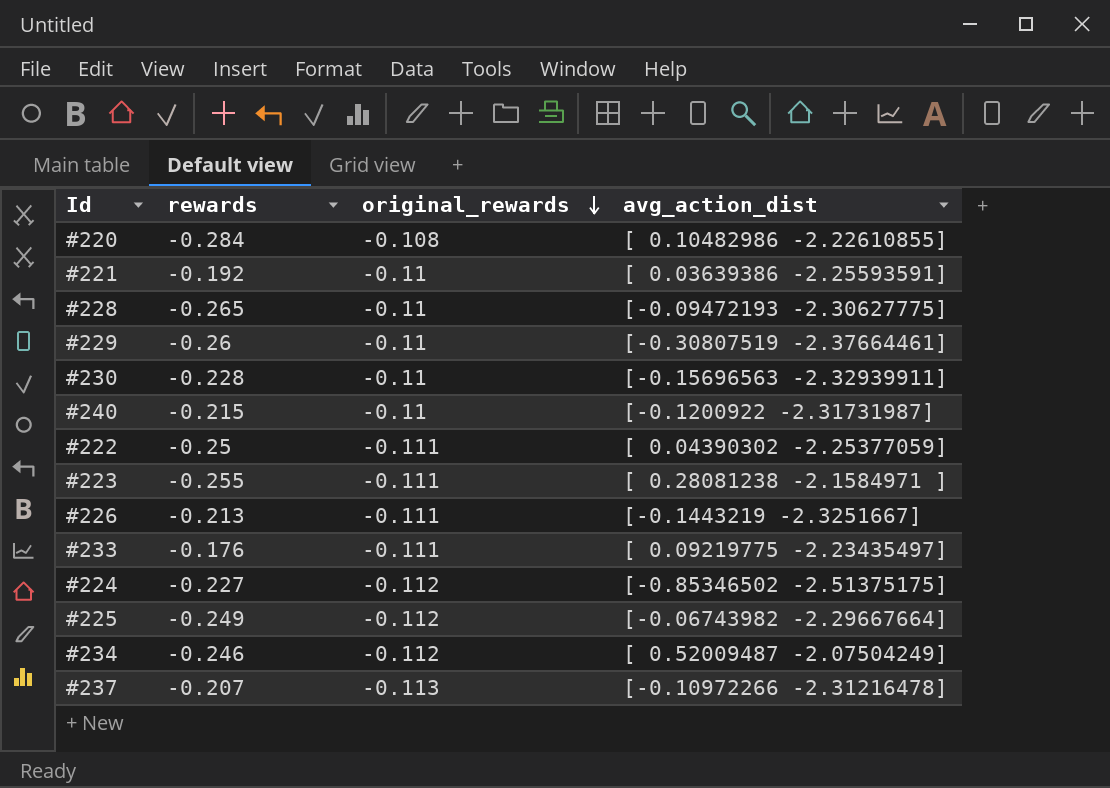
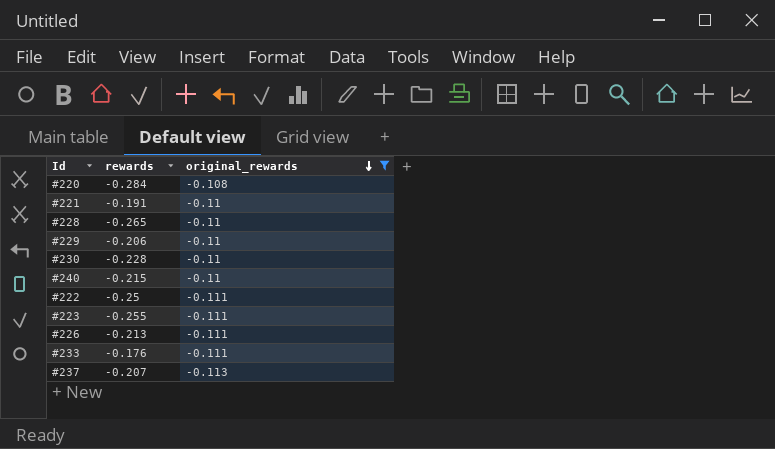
filter: none -> original_rewards != -0.112
column avg_action_dist | position: 4 -> none
#221 | rewards: -0.192 -> -0.191
#229 | rewards: -0.26 -> -0.206

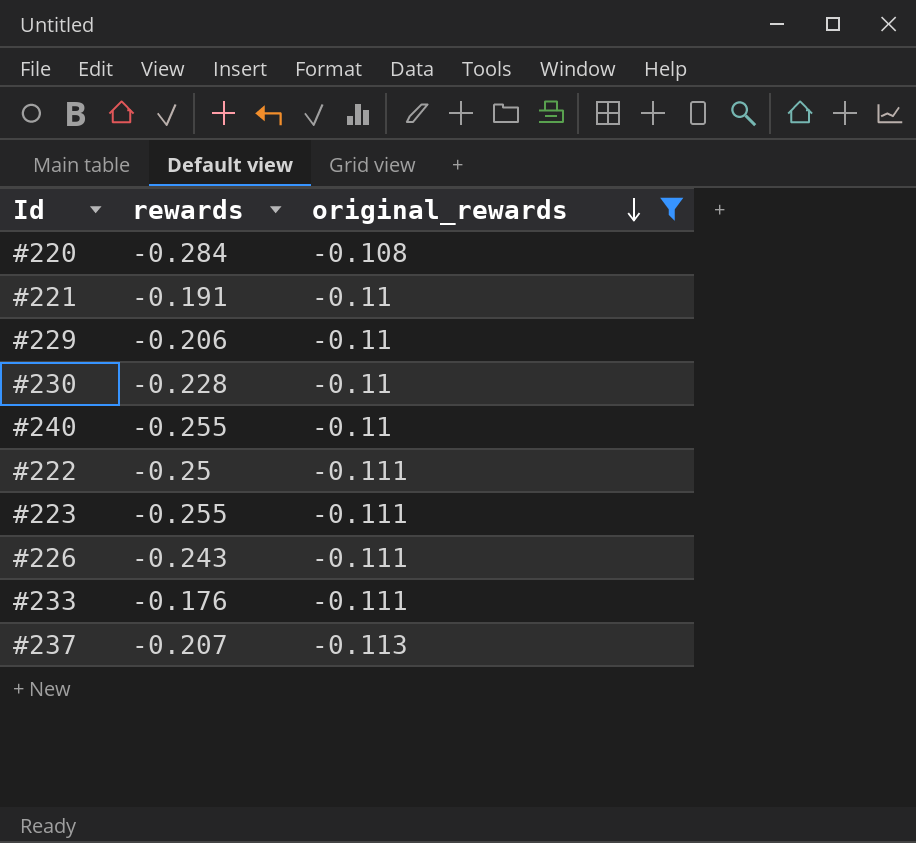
row #228: -0.265 | -0.11 -> none
#240 | rewards: -0.215 -> -0.255
#226 | rewards: -0.213 -> -0.243

